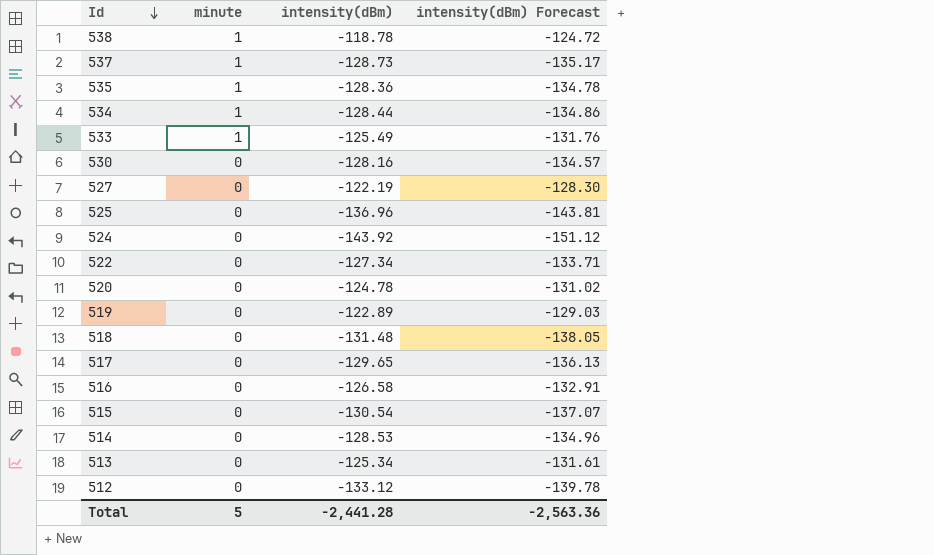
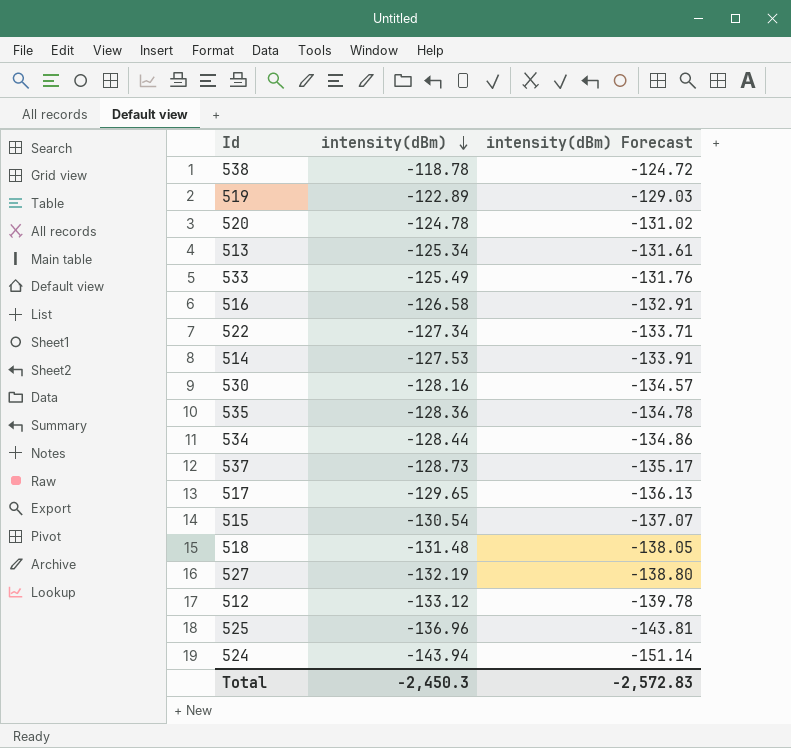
row order: Id descending -> intensity(dBm) descending
column minute | position: 2 -> none
514 | intensity(dBm): -128.53 -> -127.53
514 | intensity(dBm) Forecast: -134.96 -> -133.91
527 | intensity(dBm): -122.19 -> -132.19
527 | intensity(dBm) Forecast: -128.30 -> -138.80
524 | intensity(dBm): -143.92 -> -143.94
524 | intensity(dBm) Forecast: -151.12 -> -151.14
Total | intensity(dBm): -2,441.28 -> -2,450.3
Total | intensity(dBm) Forecast: -2,563.36 -> -2,572.83

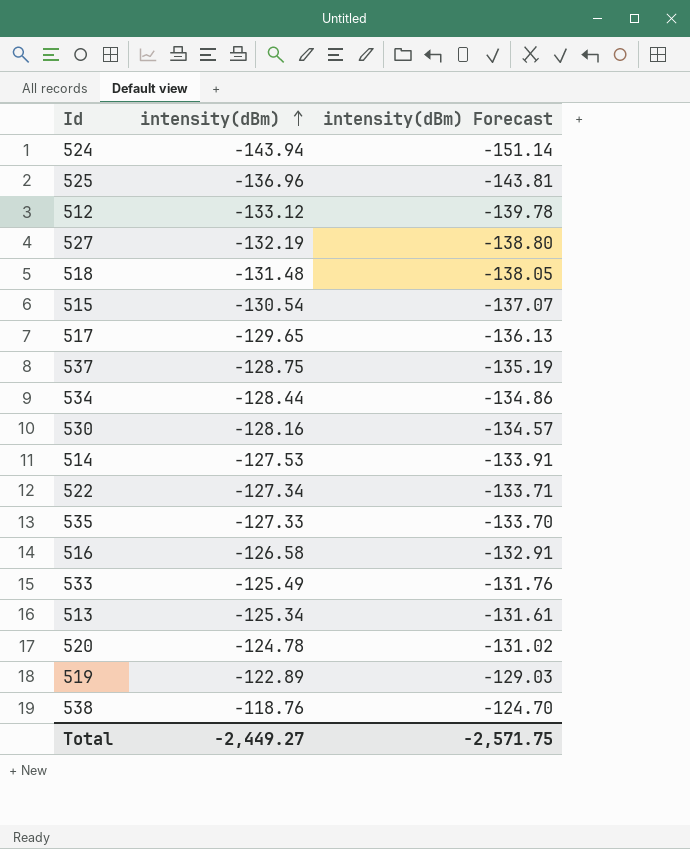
row order: intensity(dBm) descending -> intensity(dBm) ascending
537 | intensity(dBm): -128.73 -> -128.75
537 | intensity(dBm) Forecast: -135.17 -> -135.19
535 | intensity(dBm): -128.36 -> -127.33
535 | intensity(dBm) Forecast: -134.78 -> -133.70
538 | intensity(dBm): -118.78 -> -118.76
538 | intensity(dBm) Forecast: -124.72 -> -124.70
Total | intensity(dBm): -2,450.3 -> -2,449.27
Total | intensity(dBm) Forecast: -2,572.83 -> -2,571.75

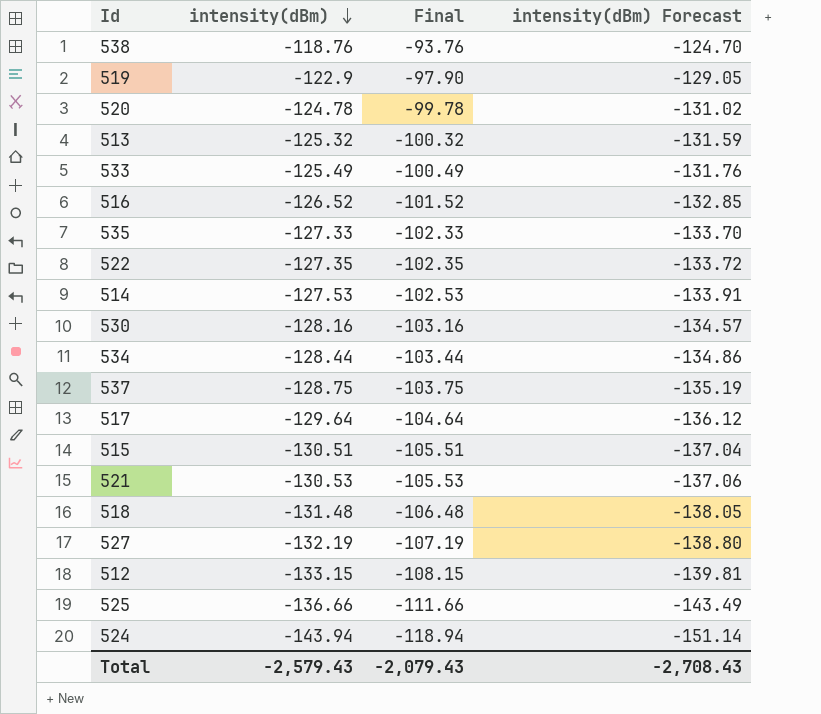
row order: intensity(dBm) ascending -> intensity(dBm) descending
column Final | formula: none -> [intensity(dBm)] + 25
519 | intensity(dBm): -122.89 -> -122.9
519 | intensity(dBm) Forecast: -129.03 -> -129.05
513 | intensity(dBm): -125.34 -> -125.32
513 | intensity(dBm) Forecast: -131.61 -> -131.59
516 | intensity(dBm): -126.58 -> -126.52
516 | intensity(dBm) Forecast: -132.91 -> -132.85
522 | intensity(dBm): -127.34 -> -127.35
522 | intensity(dBm) Forecast: -133.71 -> -133.72
517 | intensity(dBm): -129.65 -> -129.64
517 | intensity(dBm) Forecast: -136.13 -> -136.12
515 | intensity(dBm): -130.54 -> -130.51
515 | intensity(dBm) Forecast: -137.07 -> -137.04
row 521: none -> -130.53 | -105.53 | -137.06
512 | intensity(dBm): -133.12 -> -133.15
512 | intensity(dBm) Forecast: -139.78 -> -139.81
525 | intensity(dBm): -136.96 -> -136.66
525 | intensity(dBm) Forecast: -143.81 -> -143.49
Total | intensity(dBm): -2,449.27 -> -2,579.43
Total | intensity(dBm) Forecast: -2,571.75 -> -2,708.43

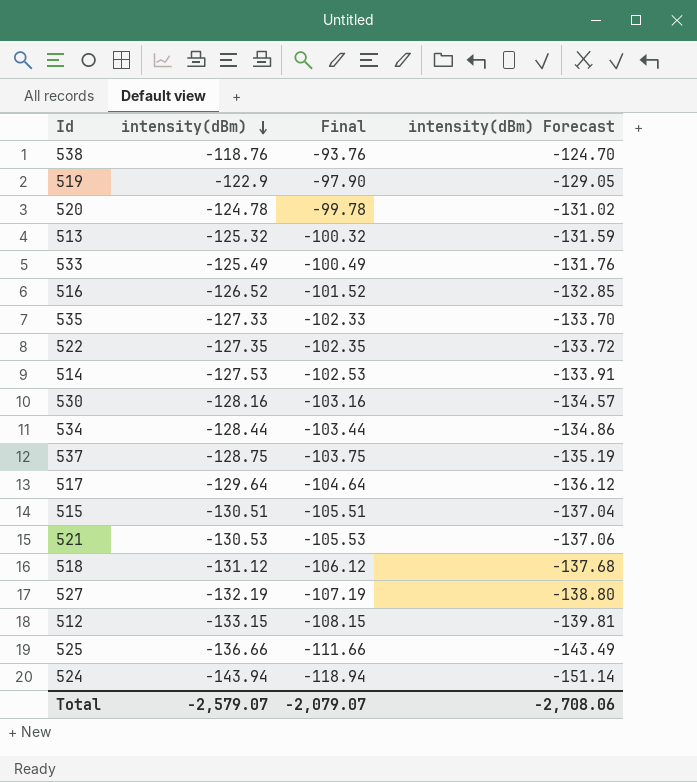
518 | intensity(dBm): -131.48 -> -131.12
518 | Final: -106.48 -> -106.12
518 | intensity(dBm) Forecast: -138.05 -> -137.68
Total | intensity(dBm): -2,579.43 -> -2,579.07
Total | Final: -2,079.43 -> -2,079.07
Total | intensity(dBm) Forecast: -2,708.43 -> -2,708.06

